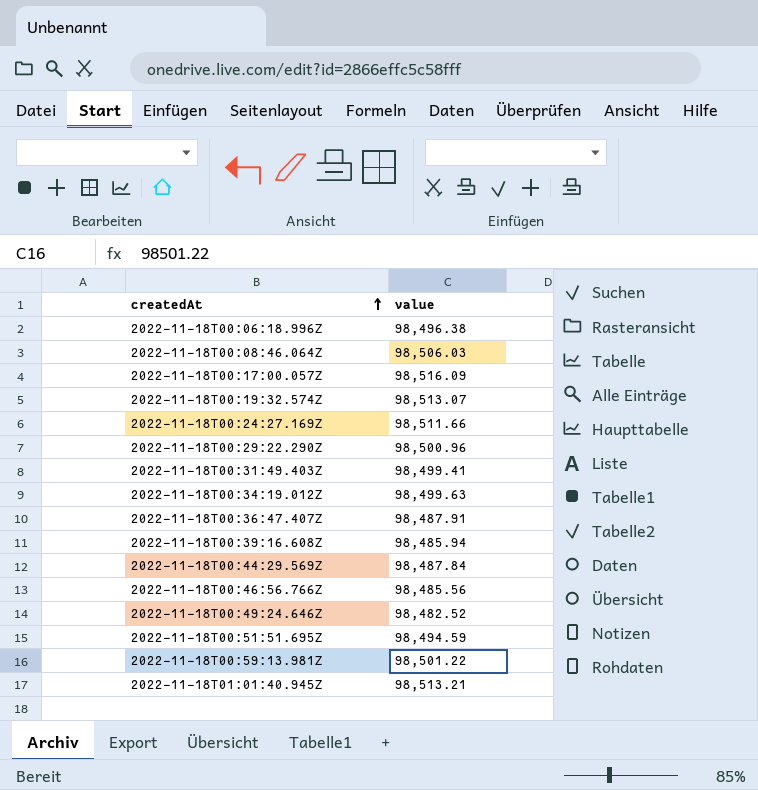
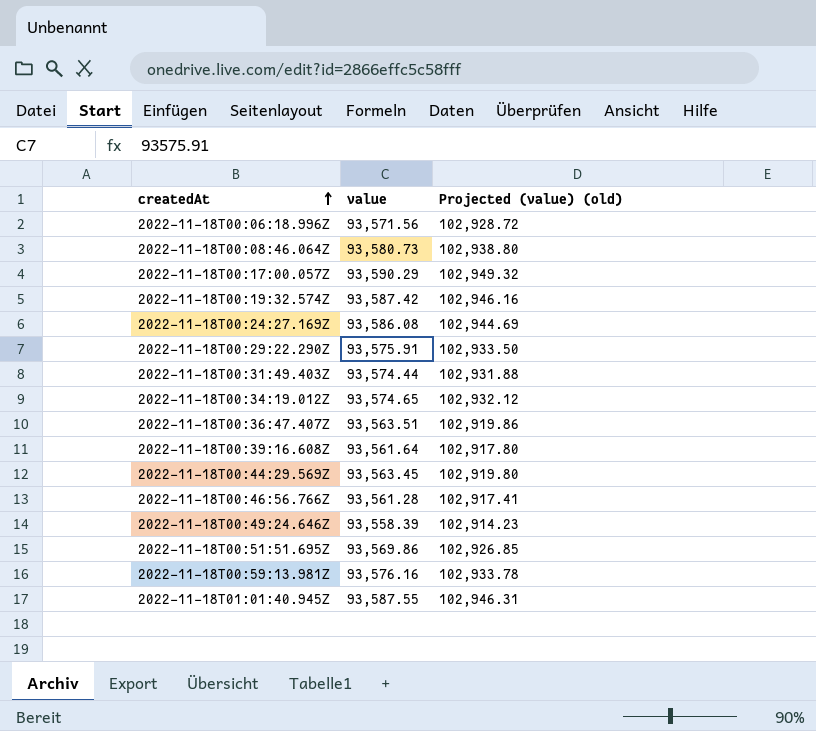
column Projected (value) (old) | formula: none -> [value] * 1.1
2022-11-18T00:06:18.996Z | value: 98,496.38 -> 93,571.56
2022-11-18T00:08:46.064Z | value: 98,506.03 -> 93,580.73
2022-11-18T00:17:00.057Z | value: 98,516.09 -> 93,590.29
2022-11-18T00:19:32.574Z | value: 98,513.07 -> 93,587.42
2022-11-18T00:24:27.169Z | value: 98,511.66 -> 93,586.08
2022-11-18T00:29:22.290Z | value: 98,500.96 -> 93,575.91
2022-11-18T00:31:49.403Z | value: 98,499.41 -> 93,574.44
2022-11-18T00:34:19.012Z | value: 98,499.63 -> 93,574.65
2022-11-18T00:36:47.407Z | value: 98,487.91 -> 93,563.51
2022-11-18T00:39:16.608Z | value: 98,485.94 -> 93,561.64
2022-11-18T00:44:29.569Z | value: 98,487.84 -> 93,563.45
2022-11-18T00:46:56.766Z | value: 98,485.56 -> 93,561.28
2022-11-18T00:49:24.646Z | value: 98,482.52 -> 93,558.39
2022-11-18T00:51:51.695Z | value: 98,494.59 -> 93,569.86
2022-11-18T00:59:13.981Z | value: 98,501.22 -> 93,576.16
2022-11-18T01:01:40.945Z | value: 98,513.21 -> 93,587.55

